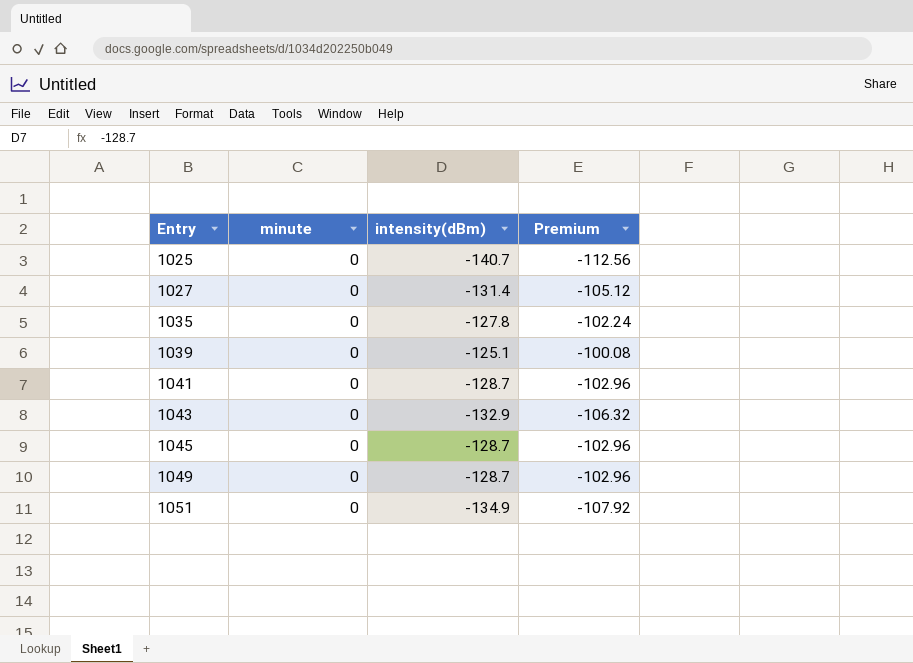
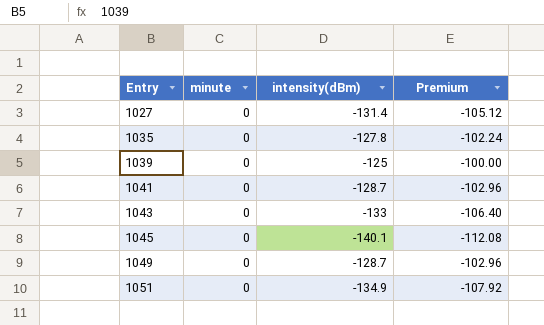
row 1025: 0 | -140.7 | -112.56 -> none
1039 | intensity(dBm): -125.1 -> -125
1039 | Premium: -100.08 -> -100.00
1043 | intensity(dBm): -132.9 -> -133
1043 | Premium: -106.32 -> -106.40
1045 | intensity(dBm): -128.7 -> -140.1
1045 | Premium: -102.96 -> -112.08

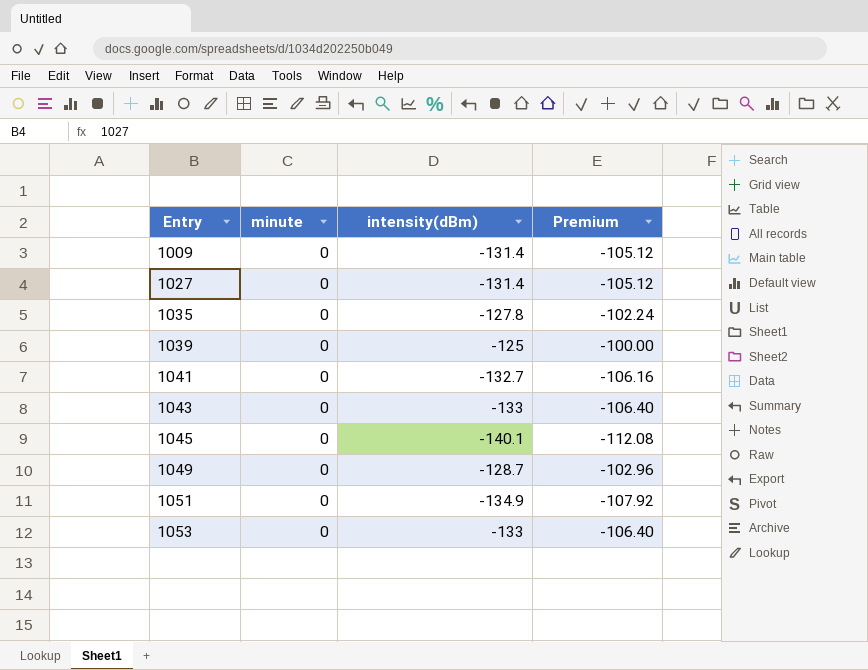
row 1009: none -> 0 | -131.4 | -105.12
1041 | intensity(dBm): -128.7 -> -132.7
1041 | Premium: -102.96 -> -106.16
row 1053: none -> 0 | -133 | -106.40

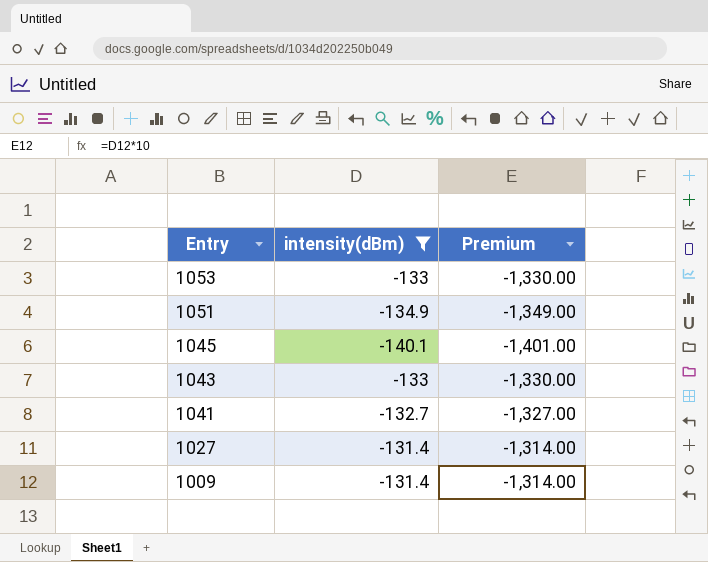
filter: none -> intensity(dBm) <= -131.4
row order: Entry ascending -> Entry descending
column minute | position: 2 -> none
column Premium | formula: [intensity(dBm)] * 0.8 -> [intensity(dBm)] * 10

